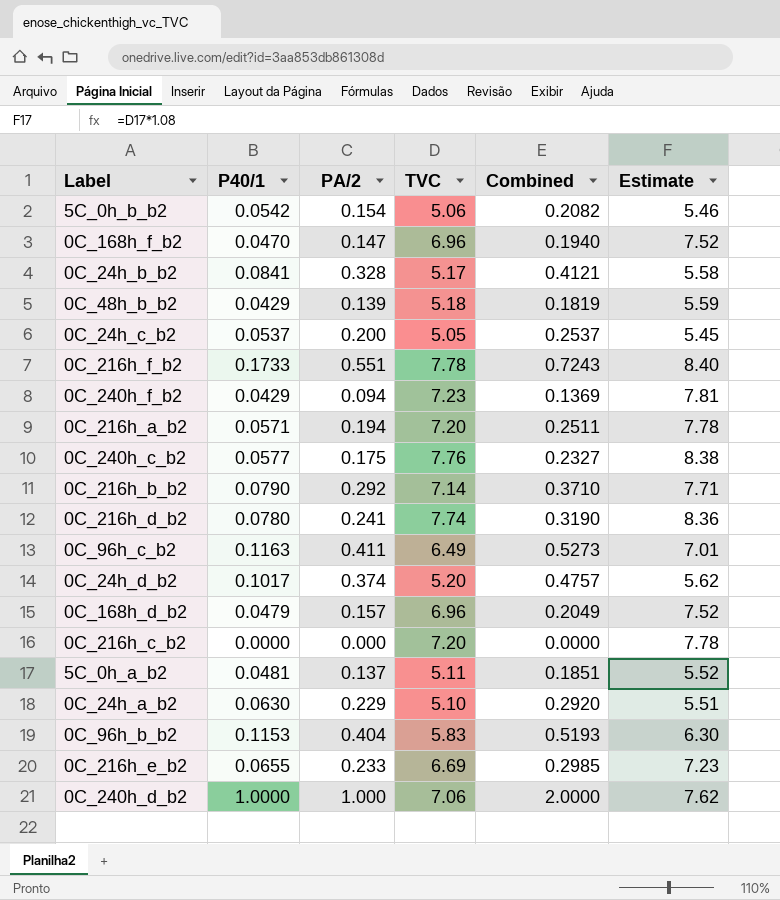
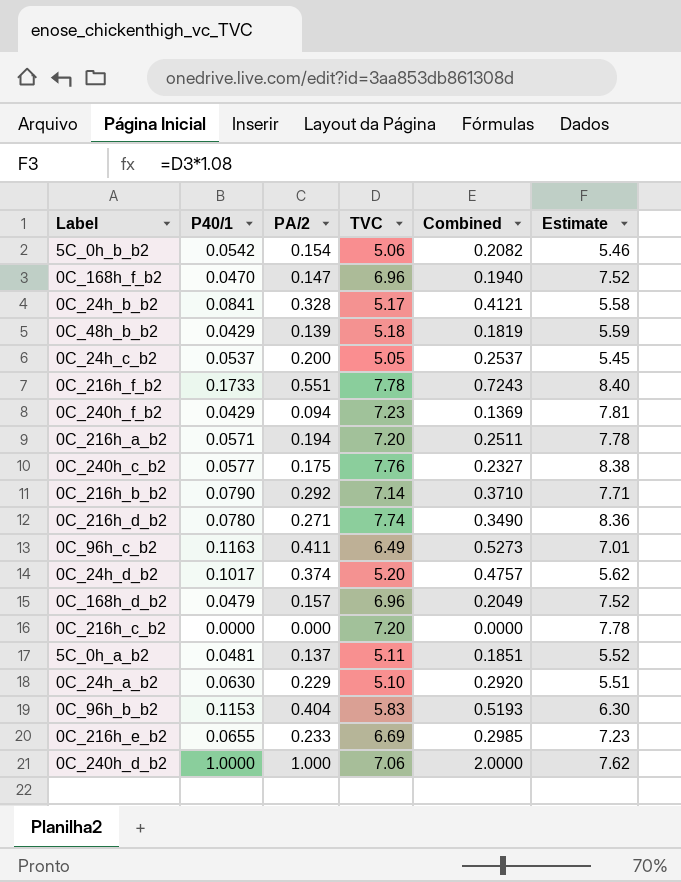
0C_216h_d_b2 | PA/2: 0.241 -> 0.271
0C_216h_d_b2 | Combined: 0.3190 -> 0.3490

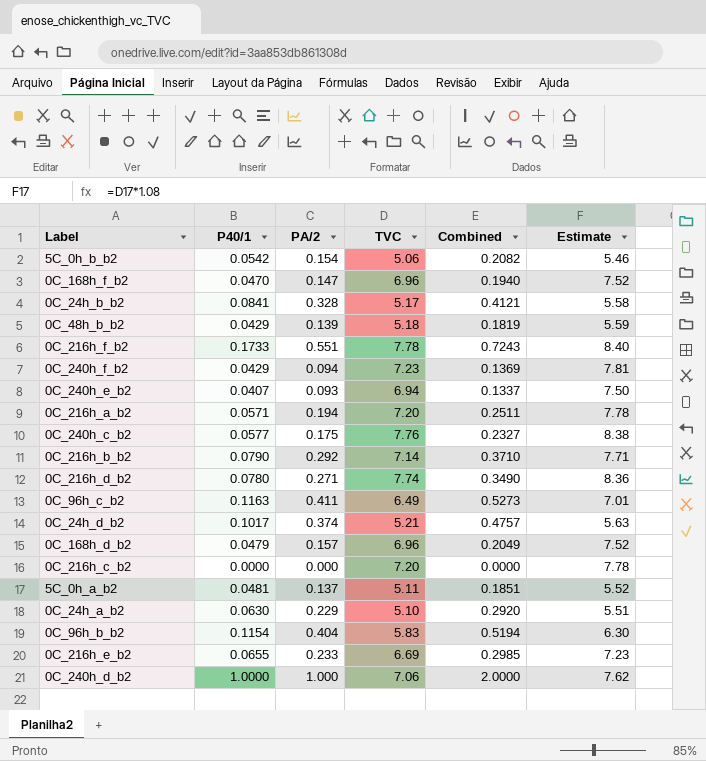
row 0C_24h_c_b2: 0.0537 | 0.200 | 5.05 | 0.2537 | 5.45 -> none
row 0C_240h_e_b2: none -> 0.0407 | 0.093 | 6.94 | 0.1337 | 7.50
0C_24h_d_b2 | TVC: 5.20 -> 5.21
0C_24h_d_b2 | Estimate: 5.62 -> 5.63
0C_96h_b_b2 | P40/1: 0.1153 -> 0.1154
0C_96h_b_b2 | Combined: 0.5193 -> 0.5194

